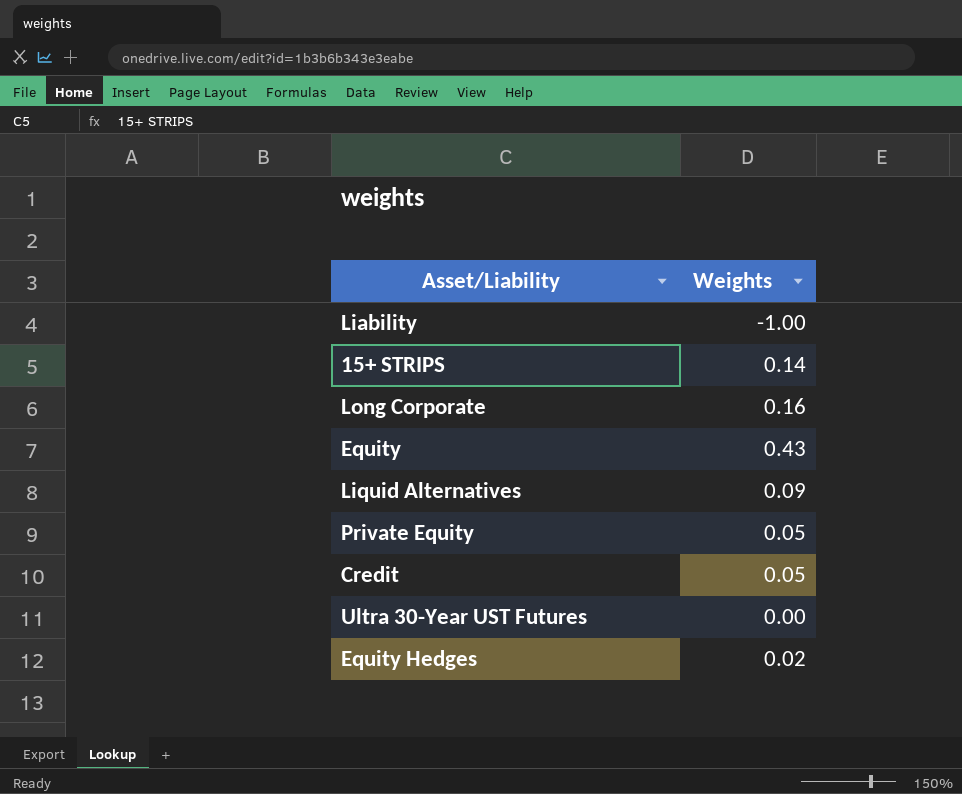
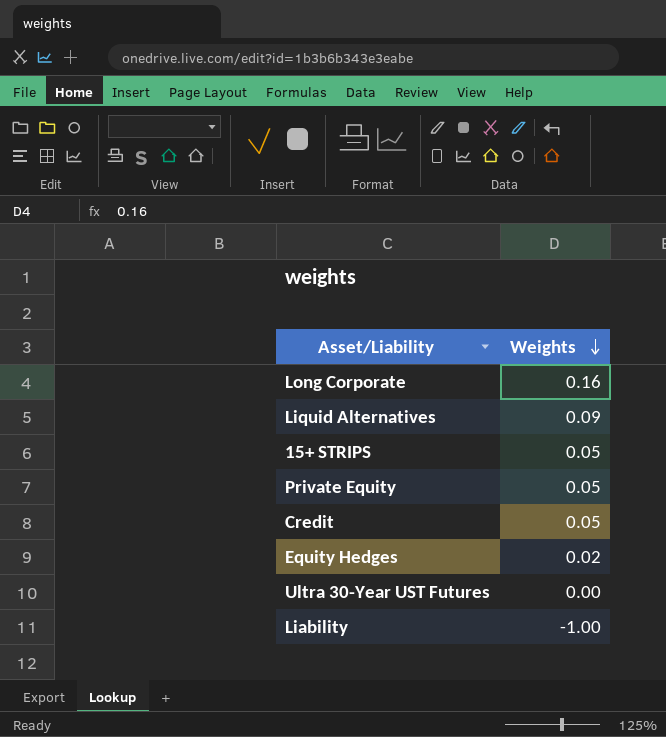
row order: none -> Weights descending
row Equity: 0.43 -> none
15+ STRIPS | Weights: 0.14 -> 0.05

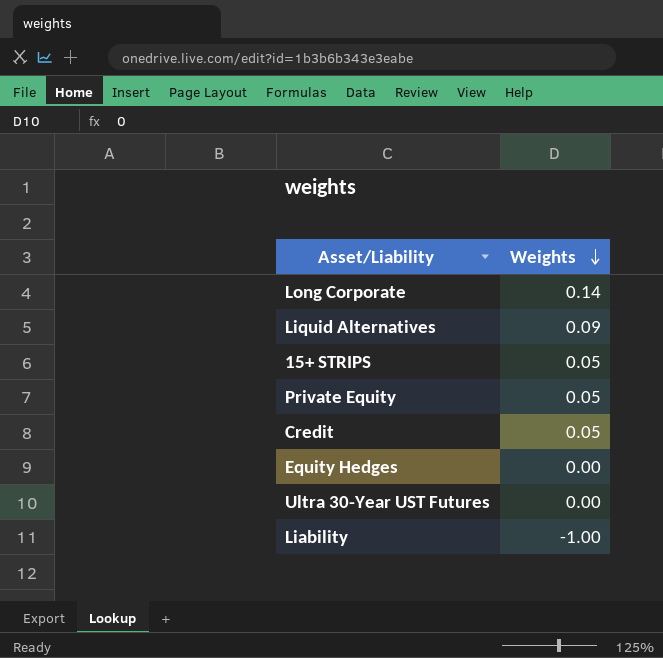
Long Corporate | Weights: 0.16 -> 0.14
Equity Hedges | Weights: 0.02 -> 0.00

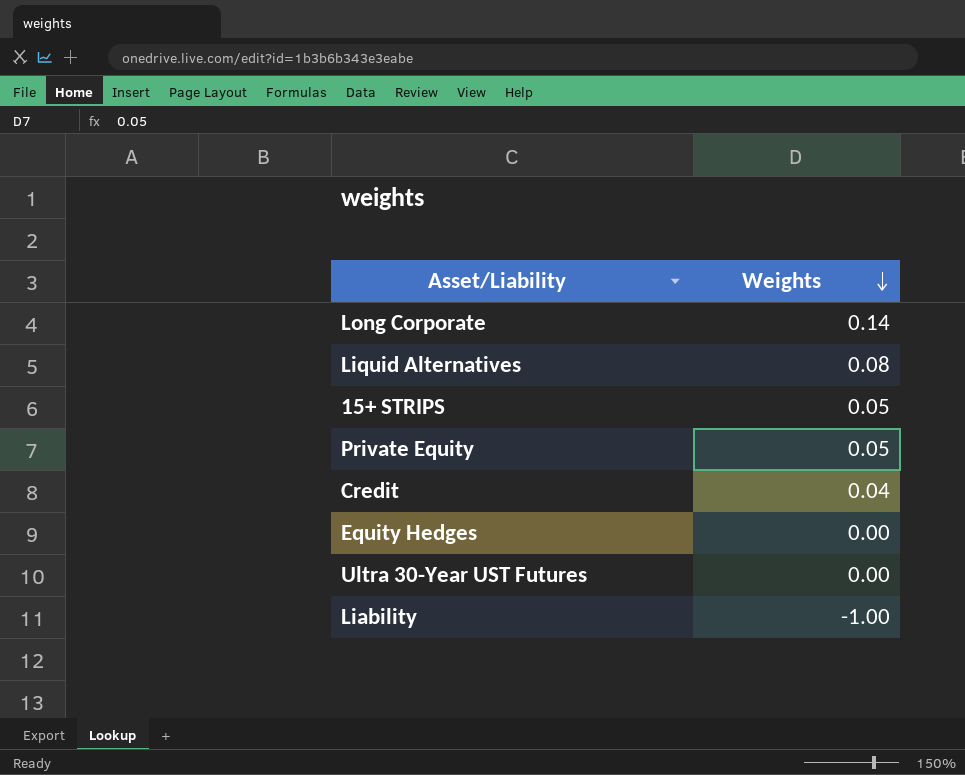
Liquid Alternatives | Weights: 0.09 -> 0.08
Credit | Weights: 0.05 -> 0.04

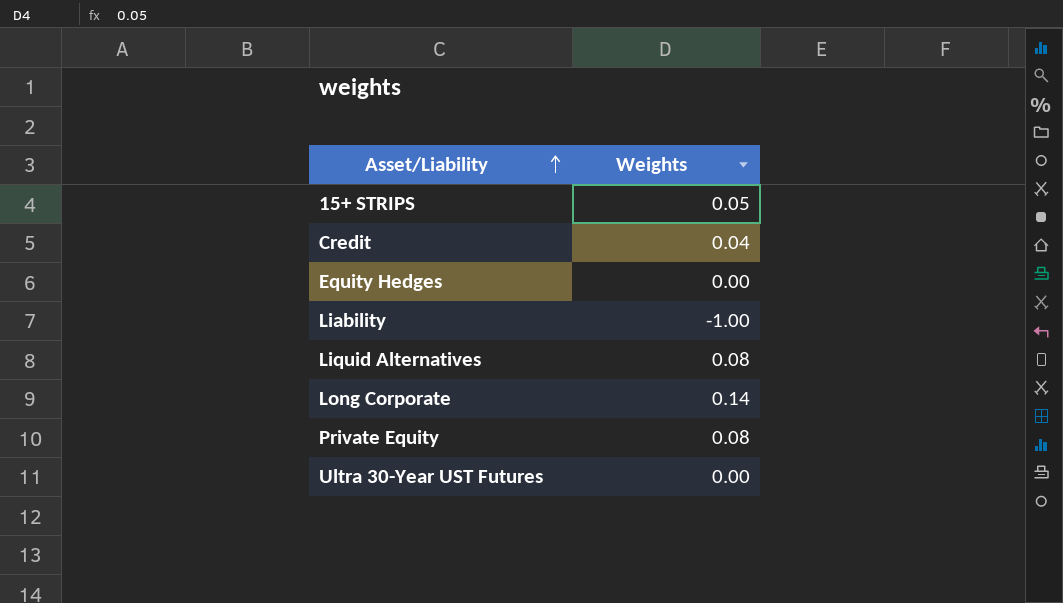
row order: Weights descending -> Asset/Liability ascending
Private Equity | Weights: 0.05 -> 0.08

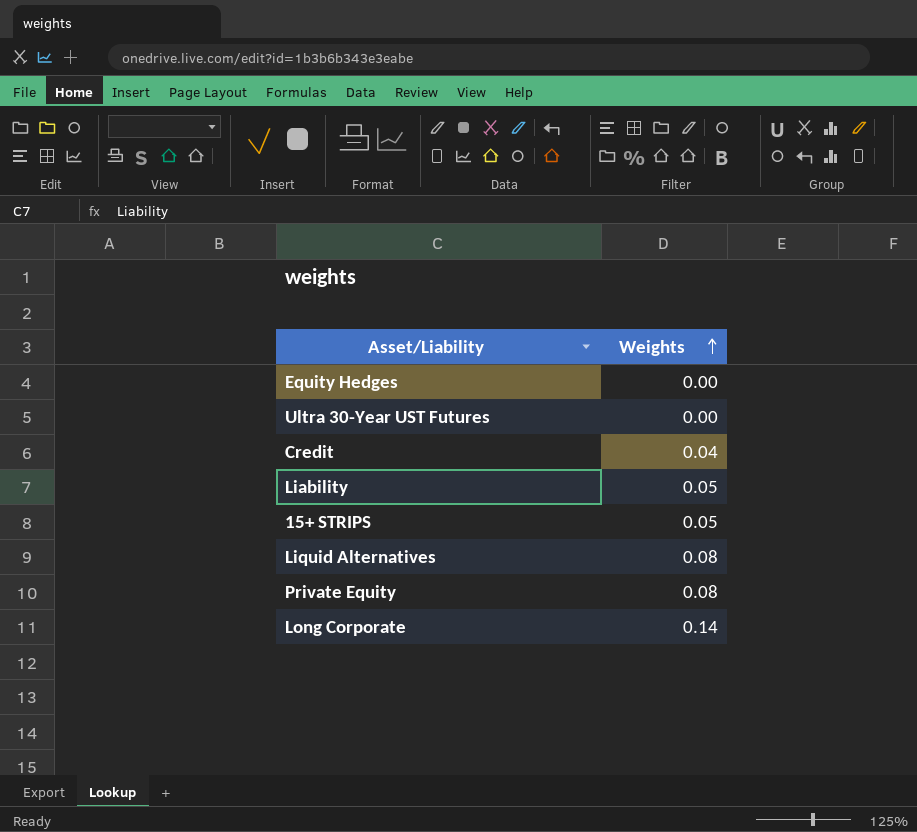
row order: Asset/Liability ascending -> Weights ascending
Liability | Weights: -1.00 -> 0.05

